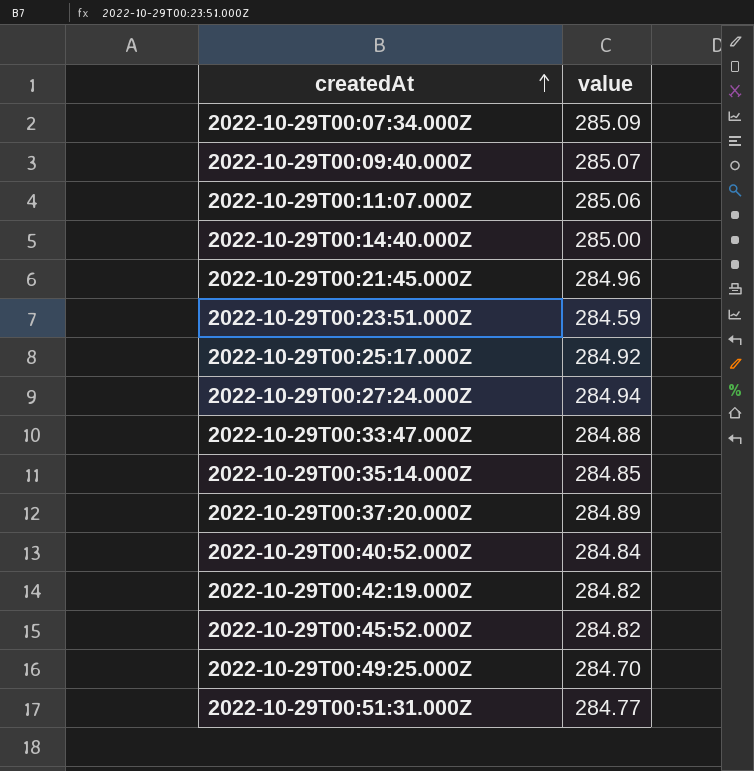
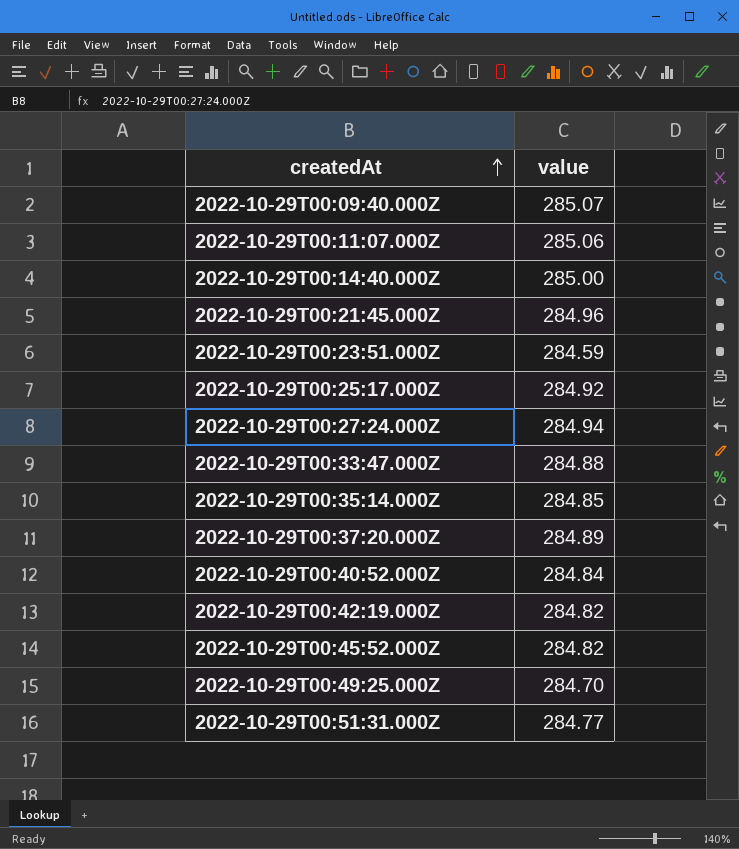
row 2022-10-29T00:07:34.000Z: 285.09 -> none

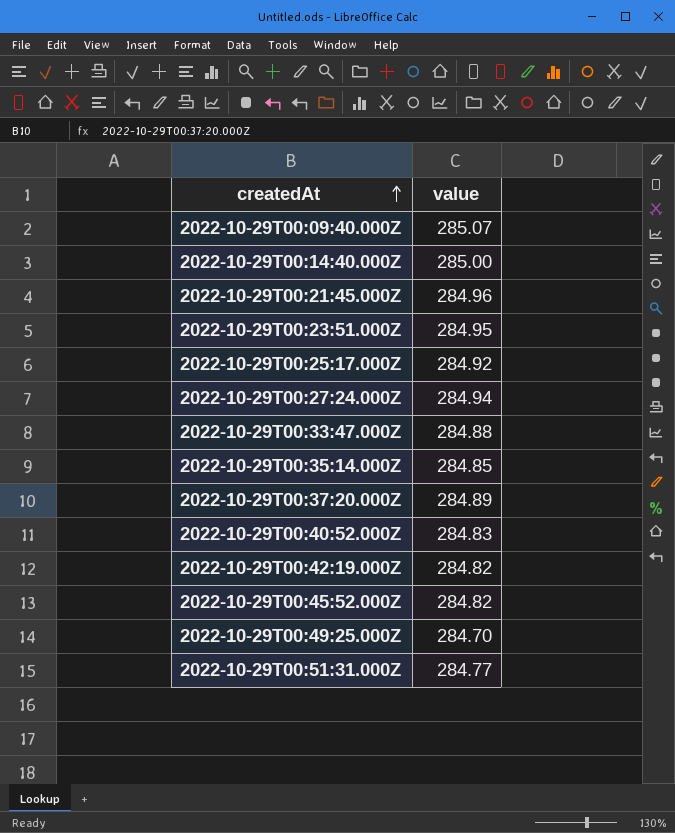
row 2022-10-29T00:11:07.000Z: 285.06 -> none
2022-10-29T00:23:51.000Z | value: 284.59 -> 284.95
2022-10-29T00:40:52.000Z | value: 284.84 -> 284.83

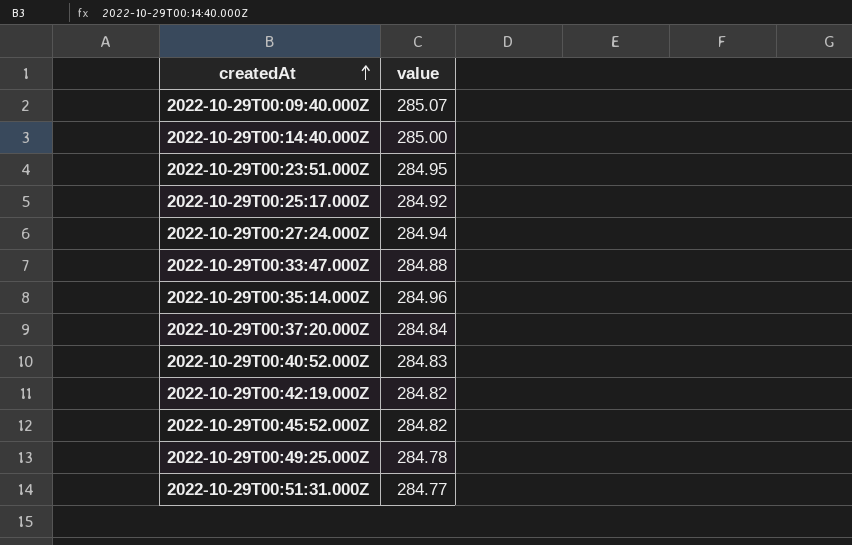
row 2022-10-29T00:21:45.000Z: 284.96 -> none
2022-10-29T00:35:14.000Z | value: 284.85 -> 284.96
2022-10-29T00:37:20.000Z | value: 284.89 -> 284.84
2022-10-29T00:49:25.000Z | value: 284.70 -> 284.78

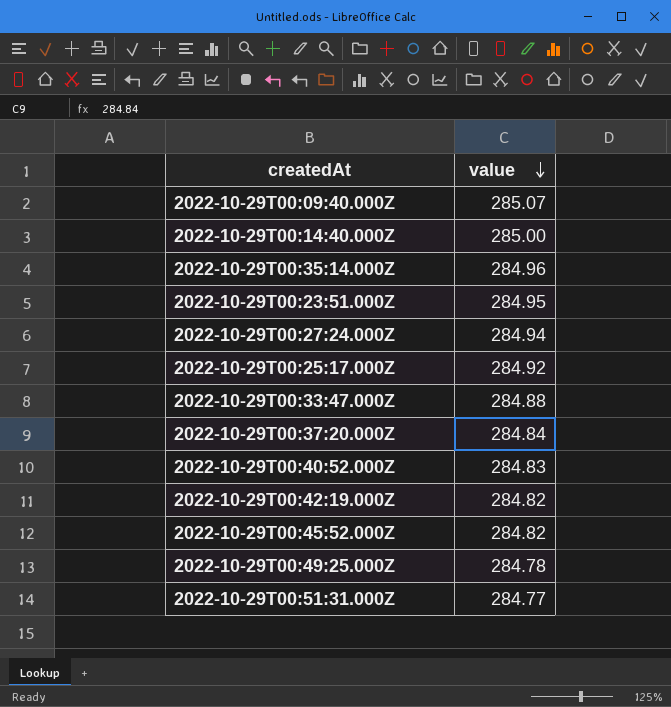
row order: createdAt ascending -> value descending

